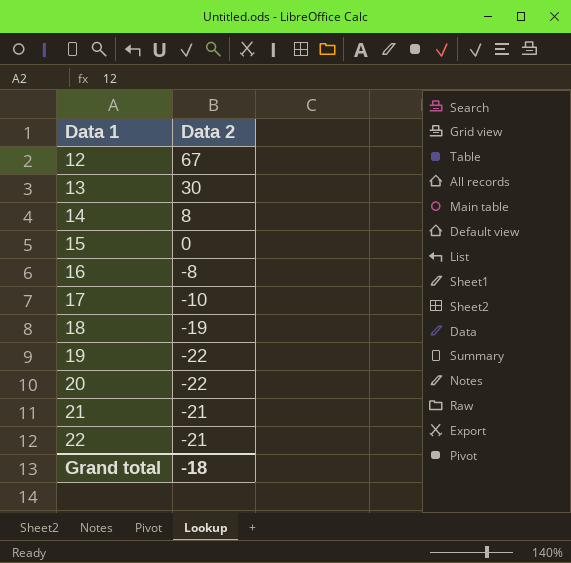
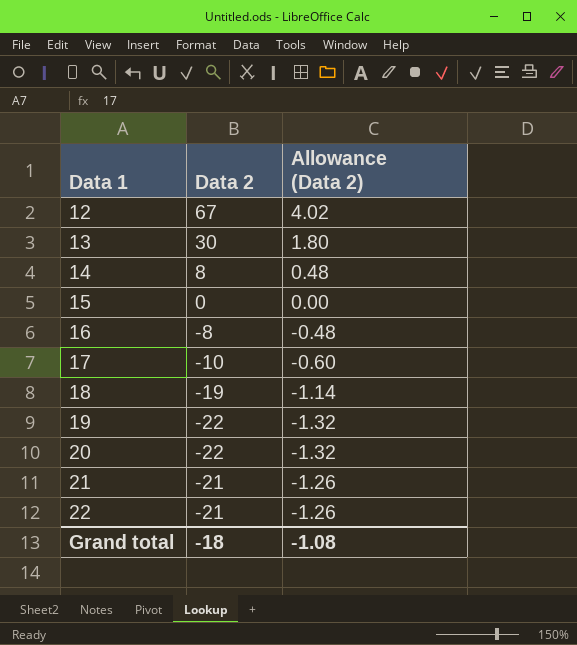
column Allowance (Data 2) | formula: none -> [Data 2] * 0.06

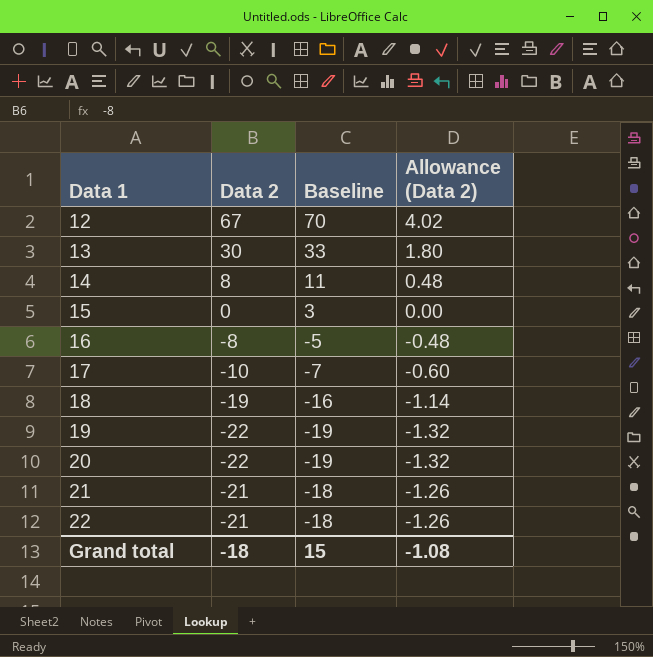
column Baseline | formula: none -> [Data 2] + 3

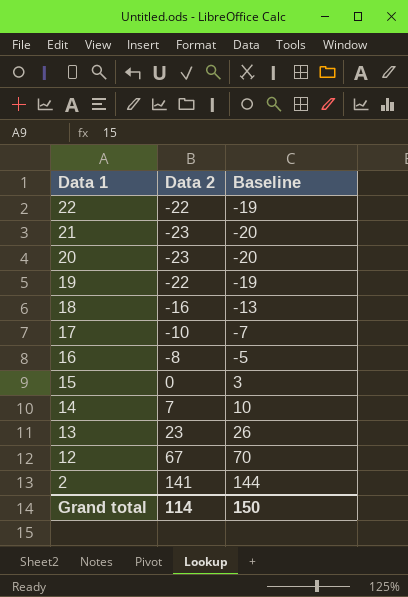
row order: Data 1 ascending -> Data 1 descending
column Allowance (Data 2) | formula: [Data 2] * 0.06 -> none
22 | Data 2: -21 -> -22
22 | Baseline: -18 -> -19
21 | Data 2: -21 -> -23
21 | Baseline: -18 -> -20
20 | Data 2: -22 -> -23
20 | Baseline: -19 -> -20
18 | Data 2: -19 -> -16
18 | Baseline: -16 -> -13
14 | Data 2: 8 -> 7
14 | Baseline: 11 -> 10
13 | Data 2: 30 -> 23
13 | Baseline: 33 -> 26
row 2: none -> 141 | 144
Grand total | Data 2: -18 -> 114
Grand total | Baseline: 15 -> 150

